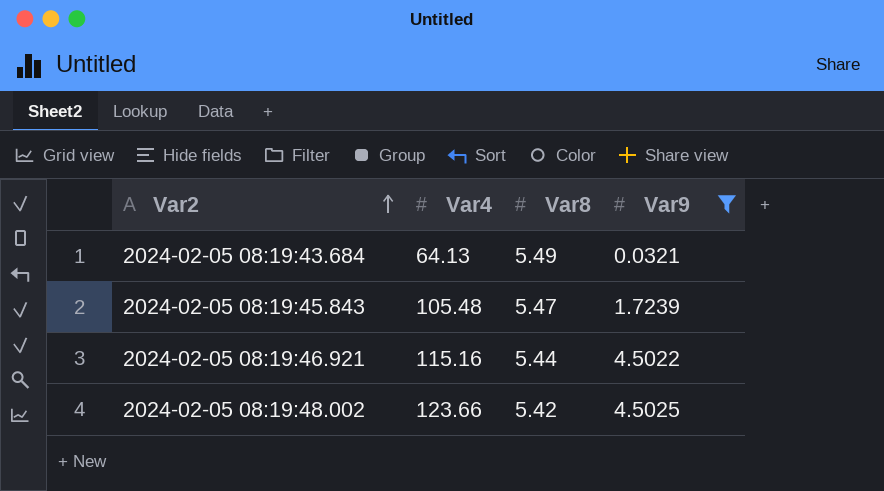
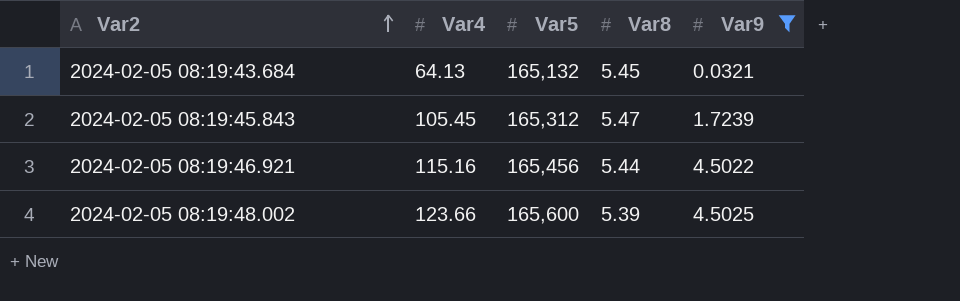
column Var5 | position: none -> 3
2024-02-05 08:19:43.684 | Var8: 5.49 -> 5.45
2024-02-05 08:19:45.843 | Var4: 105.48 -> 105.45
2024-02-05 08:19:48.002 | Var8: 5.42 -> 5.39

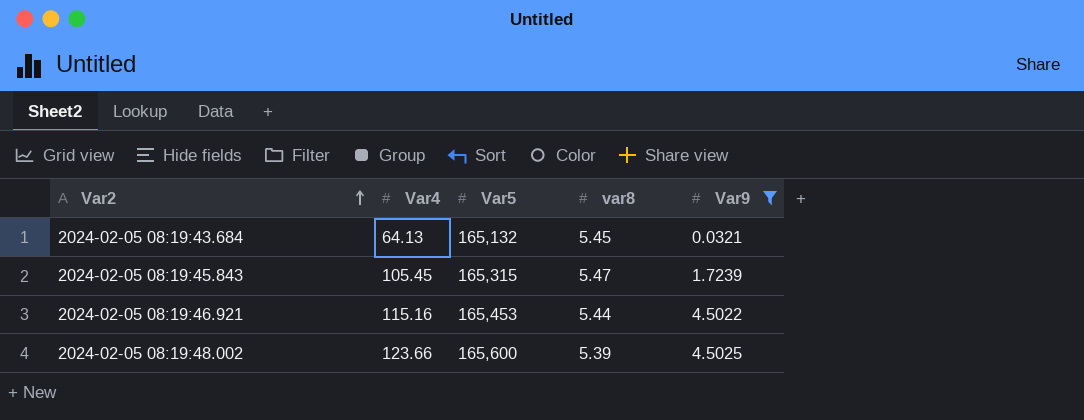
column name: Var8 -> var8
2024-02-05 08:19:45.843 | Var5: 165,312 -> 165,315
2024-02-05 08:19:46.921 | Var5: 165,456 -> 165,453

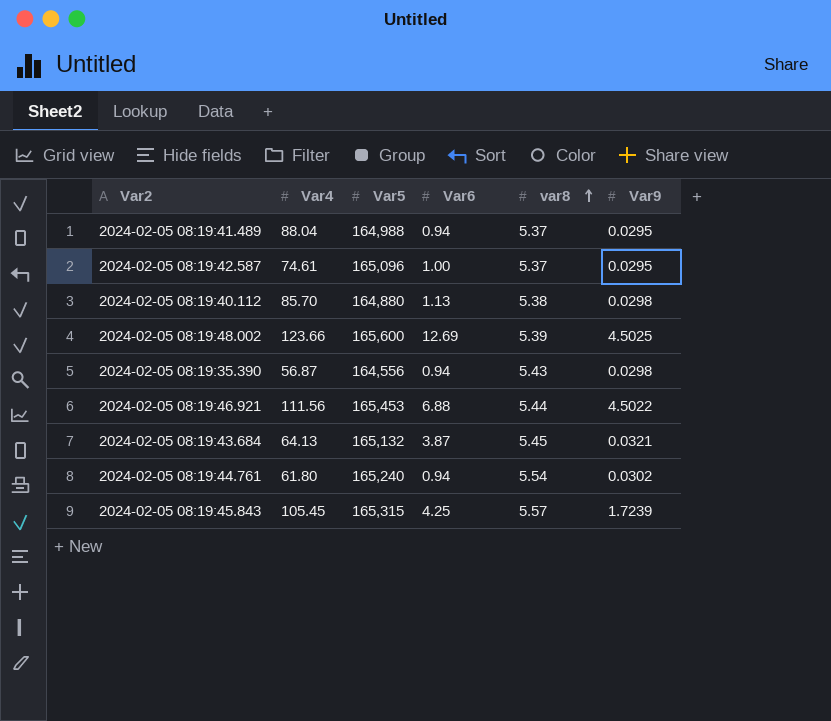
filter: Var9 >= 0.0321 -> none
row order: Var2 ascending -> var8 ascending
column Var6 | position: none -> 4
2024-02-05 08:19:46.921 | Var4: 115.16 -> 111.56
2024-02-05 08:19:45.843 | var8: 5.47 -> 5.57

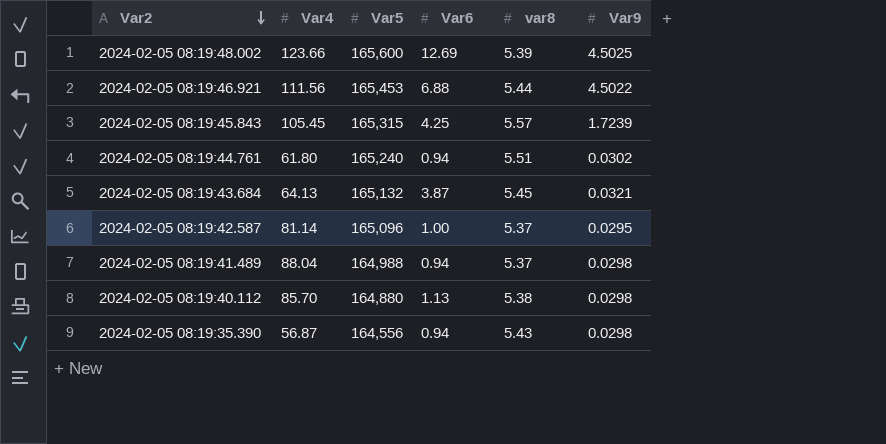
row order: var8 ascending -> Var2 descending
2024-02-05 08:19:44.761 | var8: 5.54 -> 5.51
2024-02-05 08:19:42.587 | Var4: 74.61 -> 81.14
2024-02-05 08:19:41.489 | Var9: 0.0295 -> 0.0298

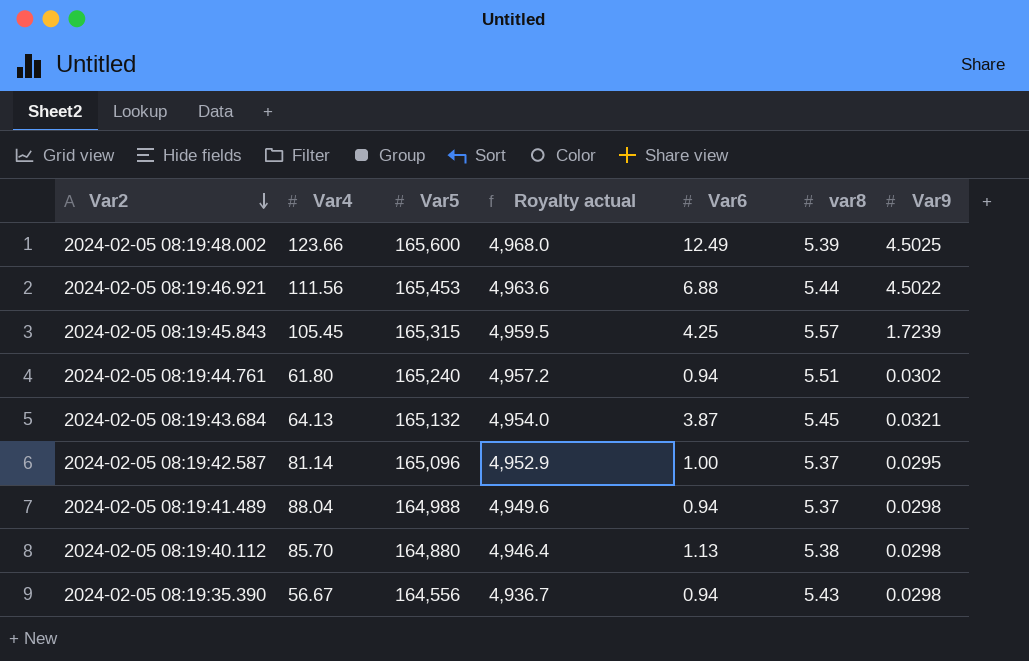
column Royalty actual | formula: none -> [Var5] * 0.03
2024-02-05 08:19:48.002 | Var6: 12.69 -> 12.49
2024-02-05 08:19:35.390 | Var4: 56.87 -> 56.67

